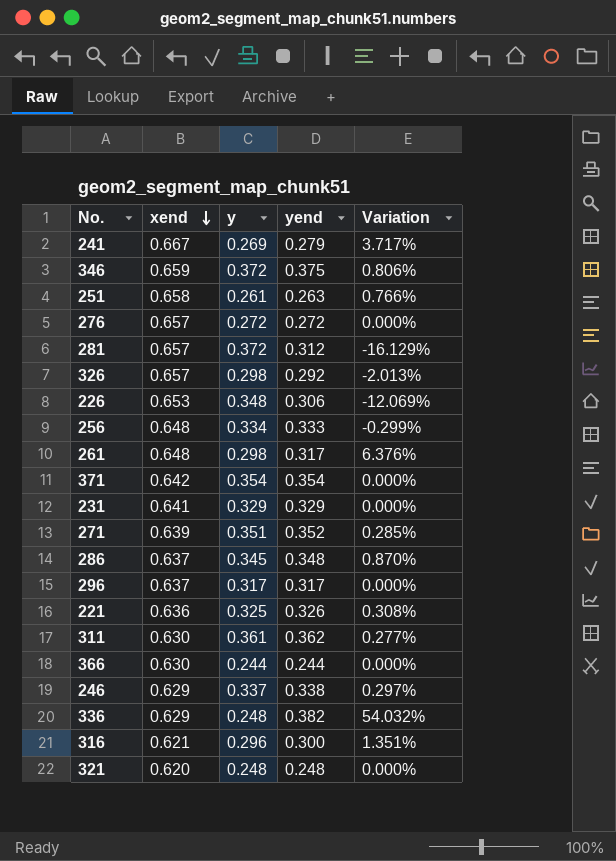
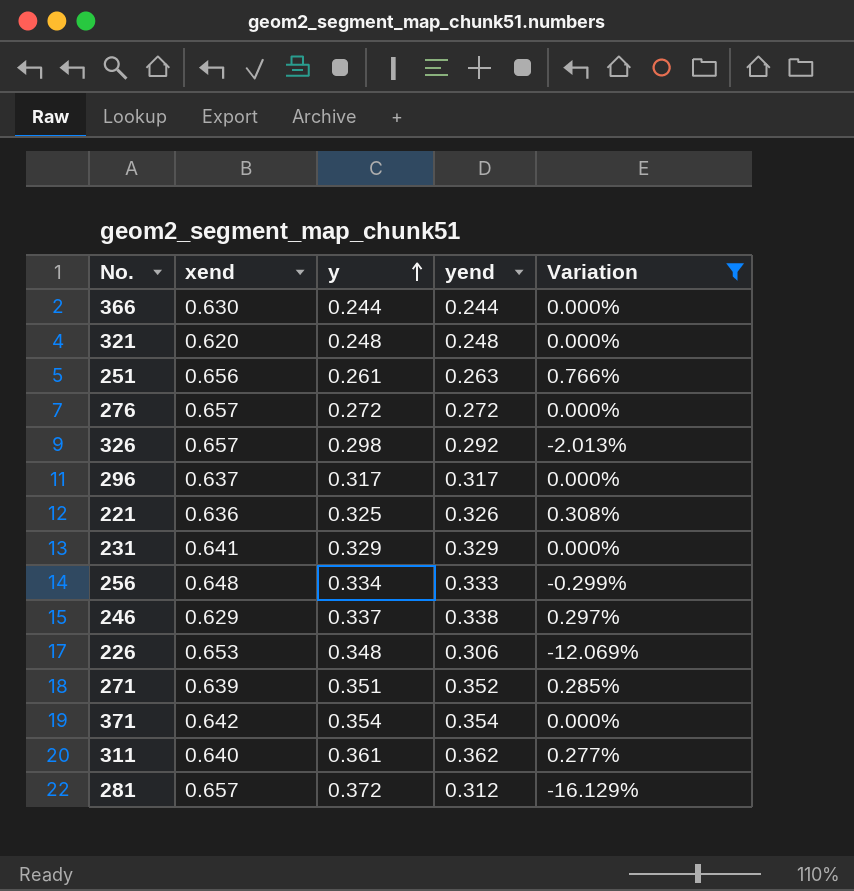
filter: none -> Variation <= 0.766%
row order: xend descending -> y ascending
251 | xend: 0.658 -> 0.656
311 | xend: 0.630 -> 0.640

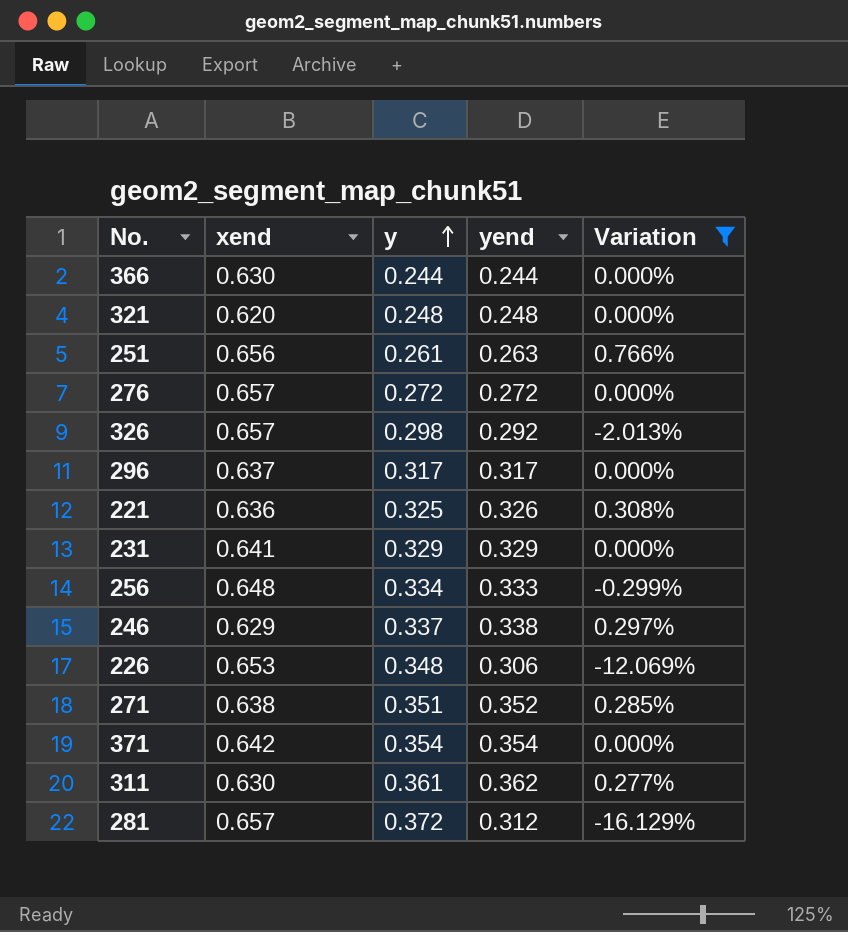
271 | xend: 0.639 -> 0.638
311 | xend: 0.640 -> 0.630

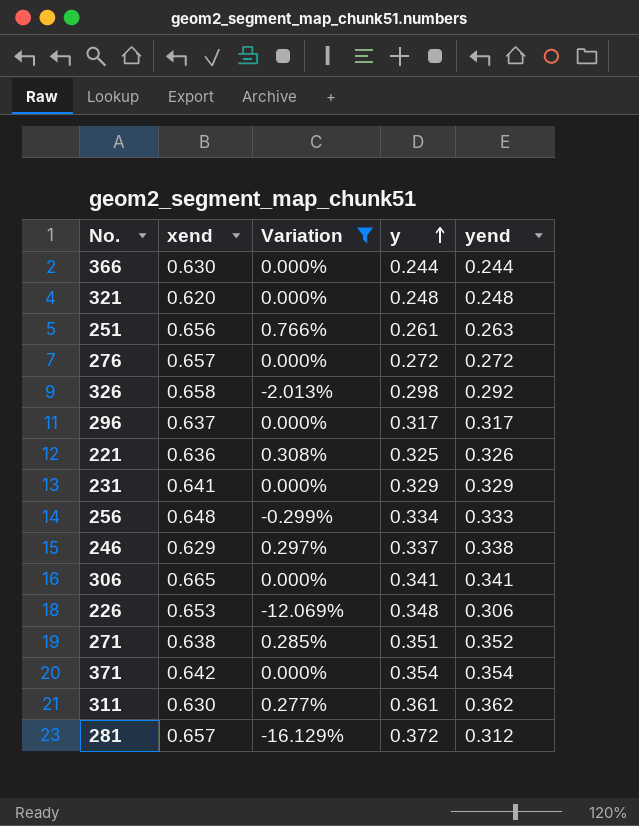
column Variation | position: 5 -> 3
326 | xend: 0.657 -> 0.658
row 306: none -> 0.665 | 0.000% | 0.341 | 0.341

